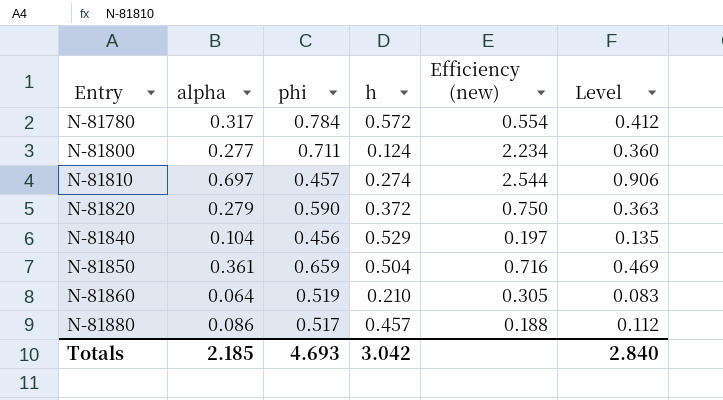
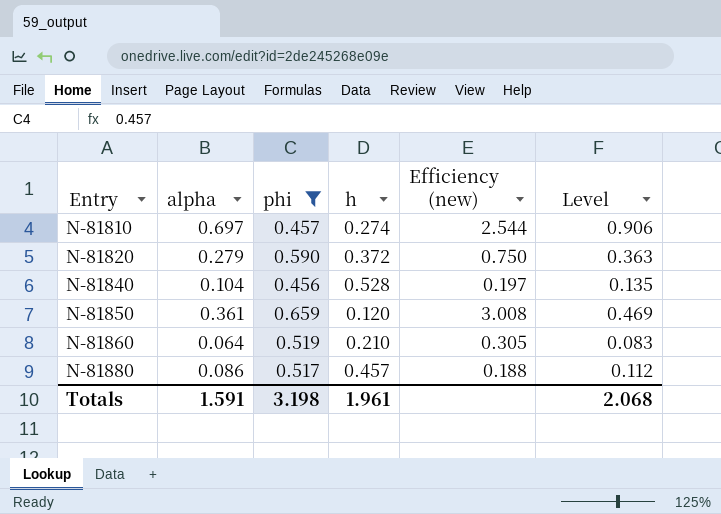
filter: none -> phi <= 0.659
N-81840 | h: 0.529 -> 0.528
N-81850 | h: 0.504 -> 0.120
N-81850 | Efficiency (new): 0.716 -> 3.008
Totals | alpha: 2.185 -> 1.591
Totals | phi: 4.693 -> 3.198
Totals | h: 3.042 -> 1.961
Totals | Level: 2.840 -> 2.068

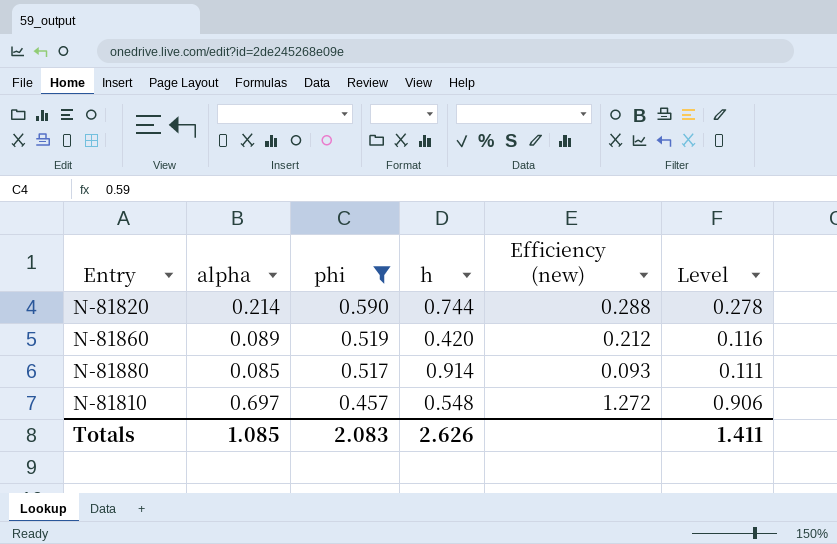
row order: Entry ascending -> phi descending
row N-81840: 0.104 | 0.456 | 0.528 | 0.197 | 0.135 -> none
row N-81850: 0.361 | 0.659 | 0.120 | 3.008 | 0.469 -> none
N-81820 | alpha: 0.279 -> 0.214
N-81820 | h: 0.372 -> 0.744
N-81820 | Efficiency (new): 0.750 -> 0.288
N-81820 | Level: 0.363 -> 0.278
N-81860 | alpha: 0.064 -> 0.089
N-81860 | h: 0.210 -> 0.420
N-81860 | Efficiency (new): 0.305 -> 0.212
N-81860 | Level: 0.083 -> 0.116
N-81880 | alpha: 0.086 -> 0.085
N-81880 | h: 0.457 -> 0.914
N-81880 | Efficiency (new): 0.188 -> 0.093
N-81880 | Level: 0.112 -> 0.111
N-81810 | h: 0.274 -> 0.548
N-81810 | Efficiency (new): 2.544 -> 1.272
Totals | alpha: 1.591 -> 1.085
Totals | phi: 3.198 -> 2.083
Totals | h: 1.961 -> 2.626
Totals | Level: 2.068 -> 1.411

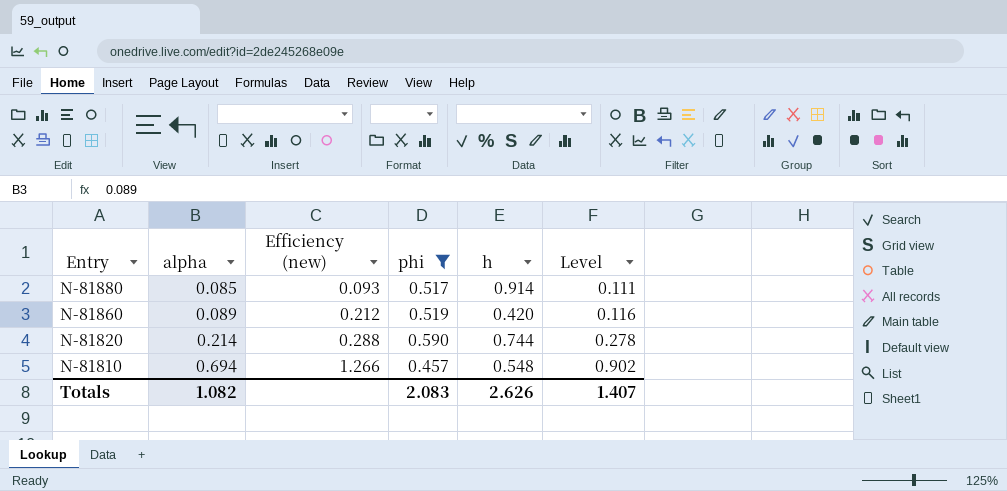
row order: phi descending -> Entry descending
column Efficiency (new) | position: 5 -> 3
N-81810 | alpha: 0.697 -> 0.694
N-81810 | Efficiency (new): 1.272 -> 1.266
N-81810 | Level: 0.906 -> 0.902
Totals | alpha: 1.085 -> 1.082
Totals | Level: 1.411 -> 1.407

